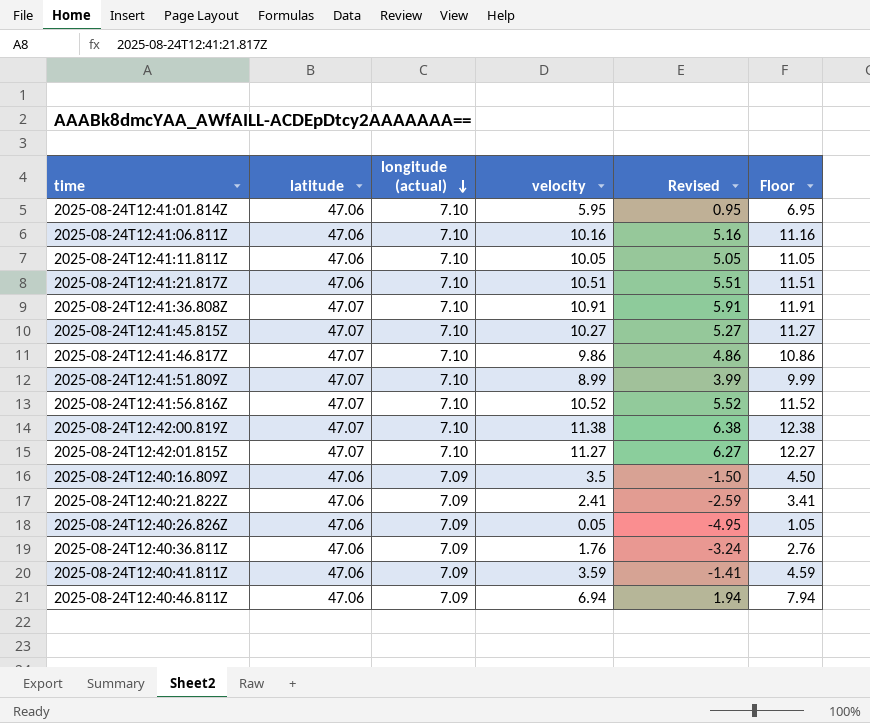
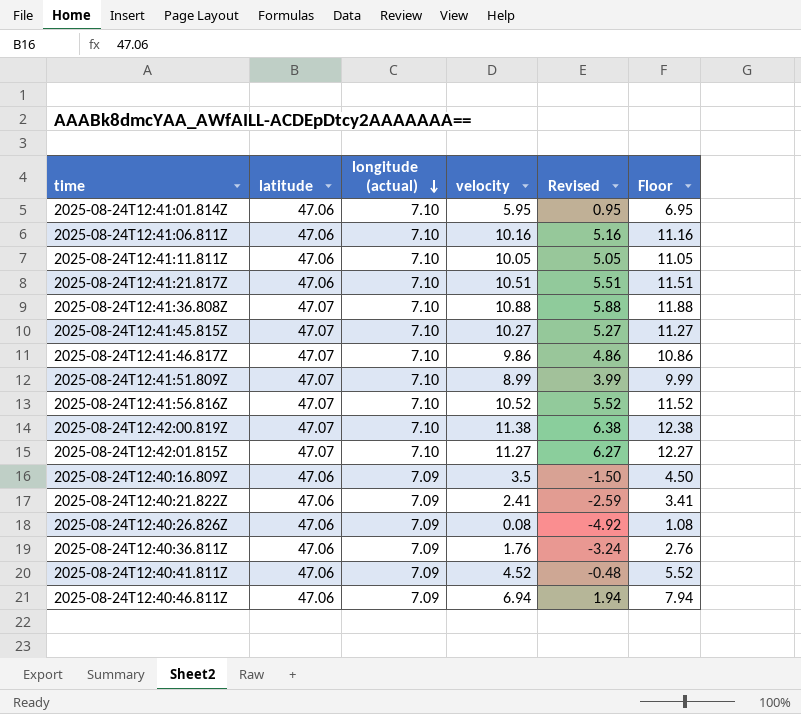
2025-08-24T12:41:36.808Z | velocity: 10.91 -> 10.88
2025-08-24T12:41:36.808Z | Revised: 5.91 -> 5.88
2025-08-24T12:41:36.808Z | Floor: 11.91 -> 11.88
2025-08-24T12:40:26.826Z | velocity: 0.05 -> 0.08
2025-08-24T12:40:26.826Z | Revised: -4.95 -> -4.92
2025-08-24T12:40:26.826Z | Floor: 1.05 -> 1.08
2025-08-24T12:40:41.811Z | velocity: 3.59 -> 4.52
2025-08-24T12:40:41.811Z | Revised: -1.41 -> -0.48
2025-08-24T12:40:41.811Z | Floor: 4.59 -> 5.52

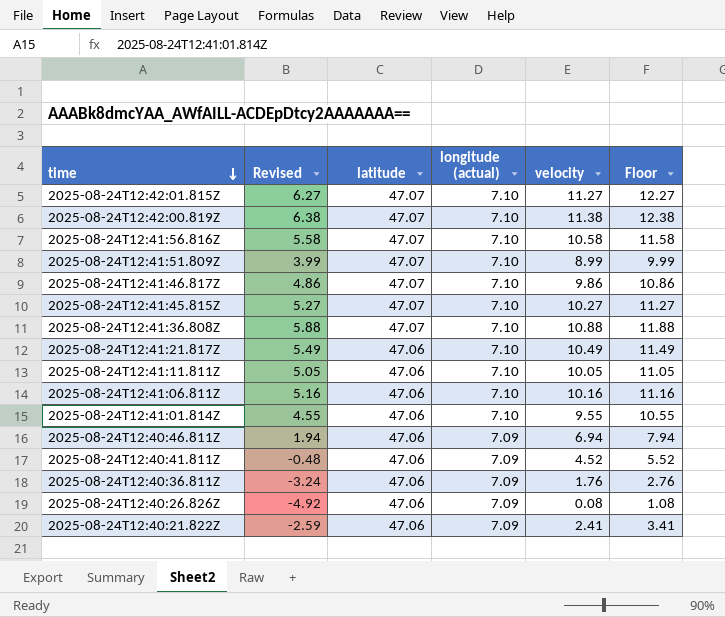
row order: longitude (actual) descending -> time descending
column Revised | position: 5 -> 2
row 2025-08-24T12:40:16.809Z: 47.06 | 7.09 | 3.5 | -1.50 | 4.50 -> none
2025-08-24T12:41:56.816Z | Revised: 5.52 -> 5.58
2025-08-24T12:41:56.816Z | velocity: 10.52 -> 10.58
2025-08-24T12:41:56.816Z | Floor: 11.52 -> 11.58
2025-08-24T12:41:21.817Z | Revised: 5.51 -> 5.49
2025-08-24T12:41:21.817Z | velocity: 10.51 -> 10.49
2025-08-24T12:41:21.817Z | Floor: 11.51 -> 11.49
2025-08-24T12:41:01.814Z | Revised: 0.95 -> 4.55
2025-08-24T12:41:01.814Z | velocity: 5.95 -> 9.55
2025-08-24T12:41:01.814Z | Floor: 6.95 -> 10.55

